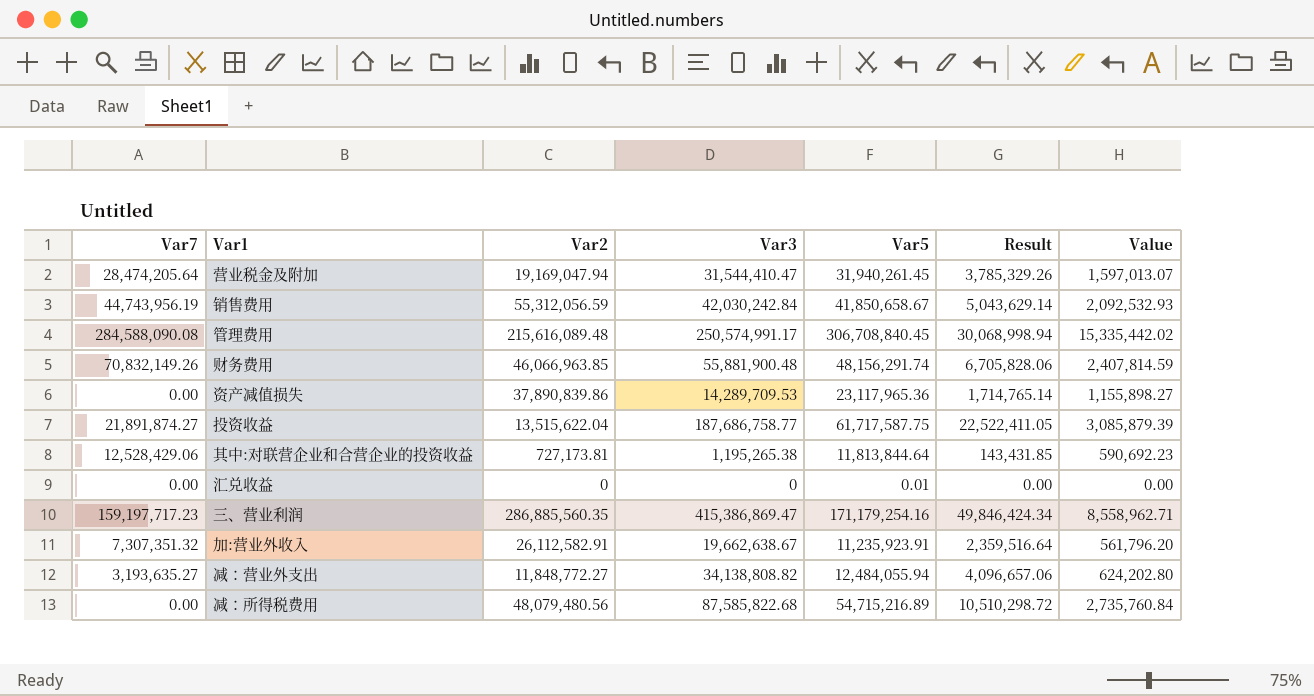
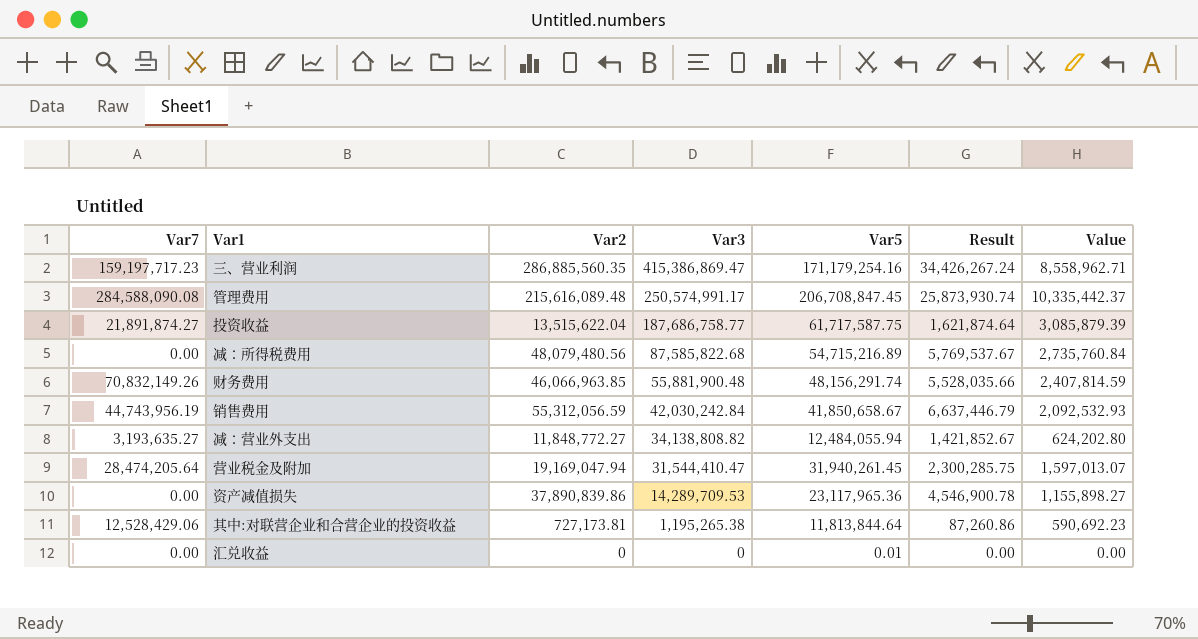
row order: none -> Var3 descending
column Result | formula: [Var3] * 0.12 -> [Var2] * 0.12
row 加:营业外收入: 7,307,351.32 | 26,112,582.91 | 19,662,638.67 | 11,235,923.91 | 2,359,516.64 | 561,796.20 -> none
管理费用 | Var5: 306,708,840.45 -> 206,708,847.45
管理费用 | Value: 15,335,442.02 -> 10,335,442.37

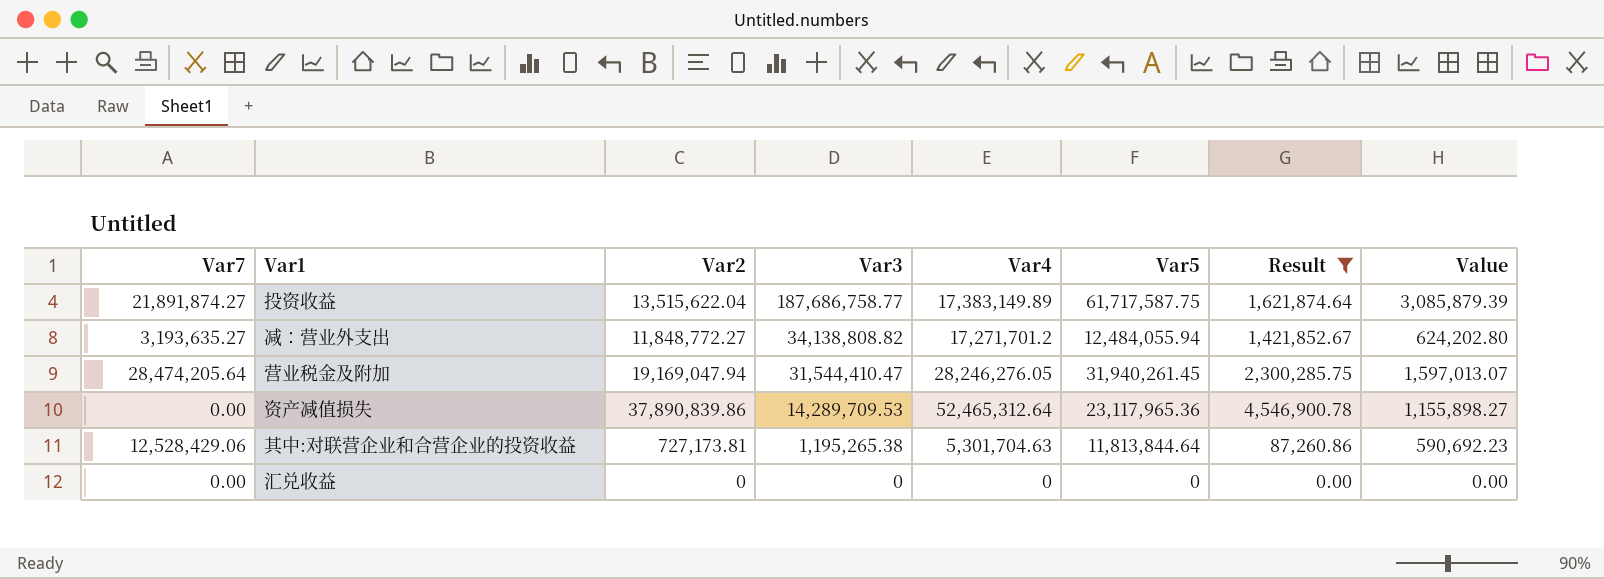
filter: none -> Result <= 4,546,900.78
column Var4 | position: none -> 5
汇兑收益 | Var5: 0.01 -> 0

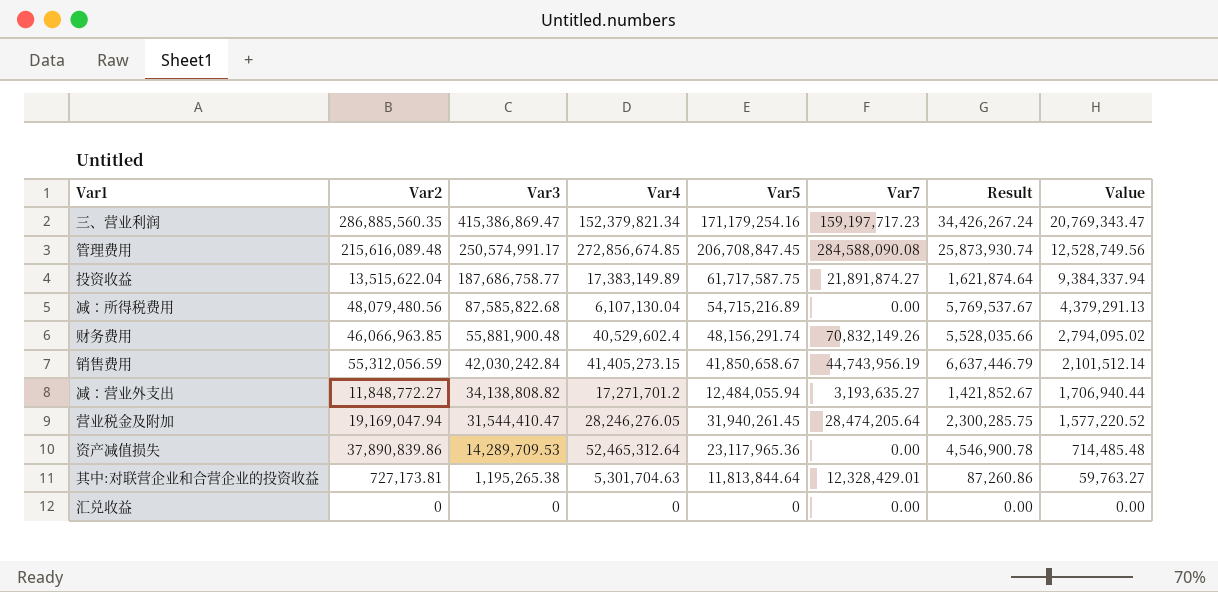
filter: Result <= 4,546,900.78 -> none
column Var7 | position: 1 -> 6
column Value | formula: [Var5] * 0.05 -> [Var3] * 0.05
其中:对联营企业和合营企业的投资收益 | Var7: 12,528,429.06 -> 12,328,429.01

